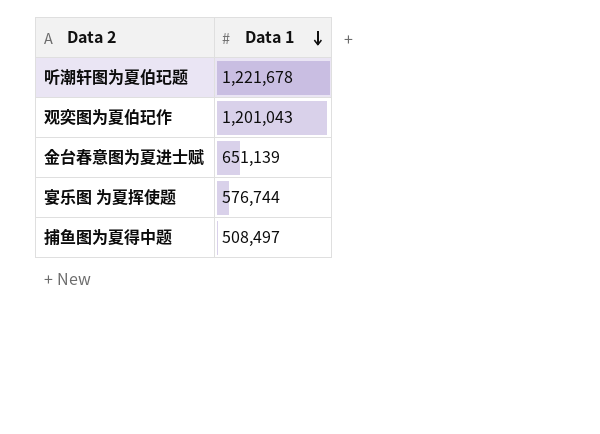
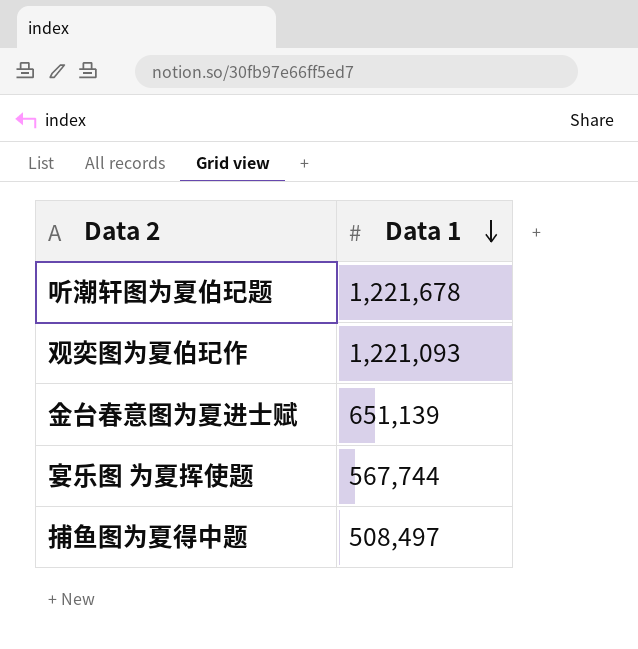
观奕图为夏伯玘作 | Data 1: 1,201,043 -> 1,221,093
宴乐图 为夏挥使题 | Data 1: 576,744 -> 567,744

